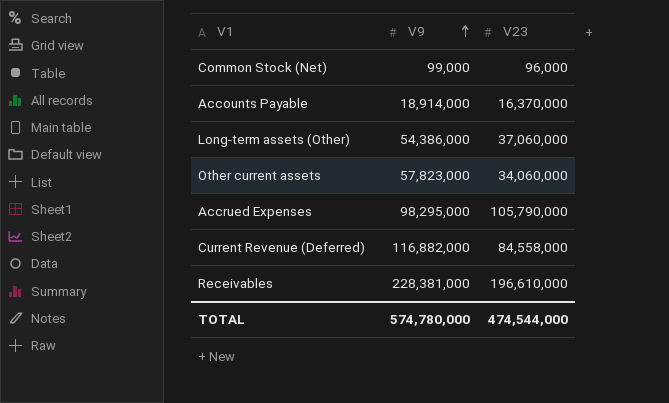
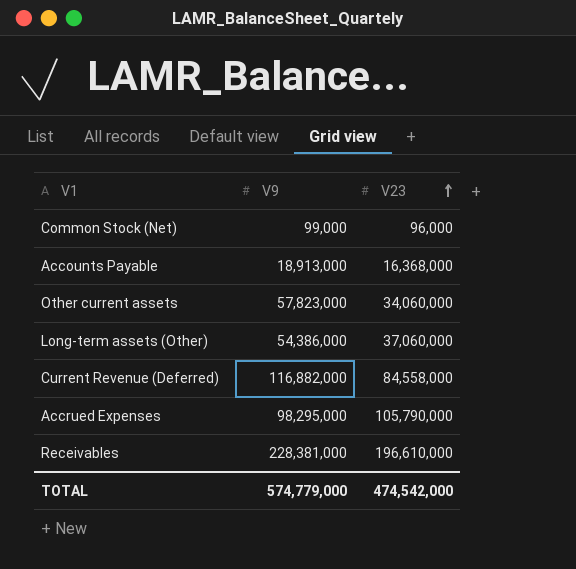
row order: V9 ascending -> V23 ascending
Accounts Payable | V9: 18,914,000 -> 18,913,000
Accounts Payable | V23: 16,370,000 -> 16,368,000
TOTAL | V9: 574,780,000 -> 574,779,000
TOTAL | V23: 474,544,000 -> 474,542,000

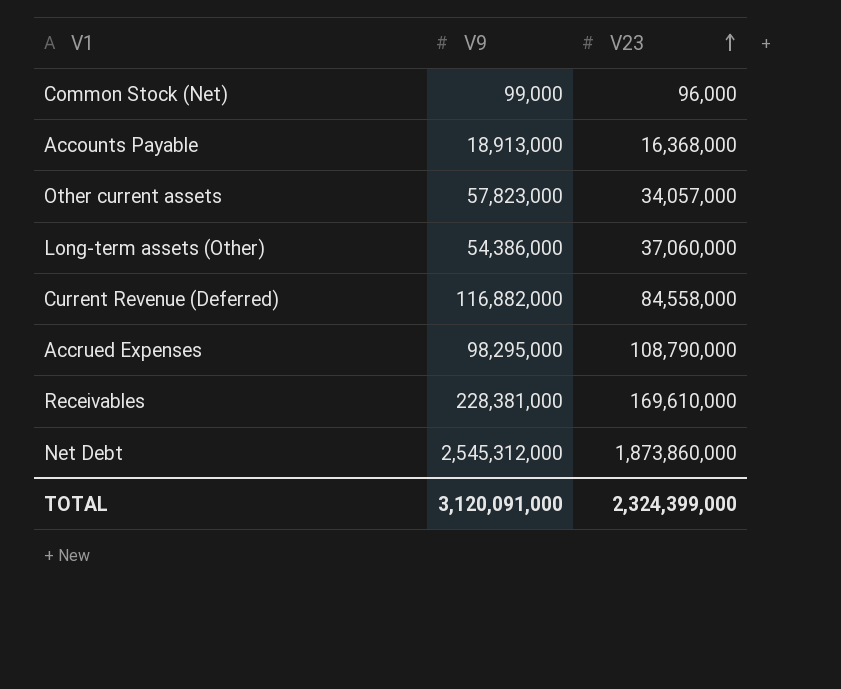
Other current assets | V23: 34,060,000 -> 34,057,000
Accrued Expenses | V23: 105,790,000 -> 108,790,000
Receivables | V23: 196,610,000 -> 169,610,000
row Net Debt: none -> 2,545,312,000 | 1,873,860,000
TOTAL | V9: 574,779,000 -> 3,120,091,000
TOTAL | V23: 474,542,000 -> 2,324,399,000

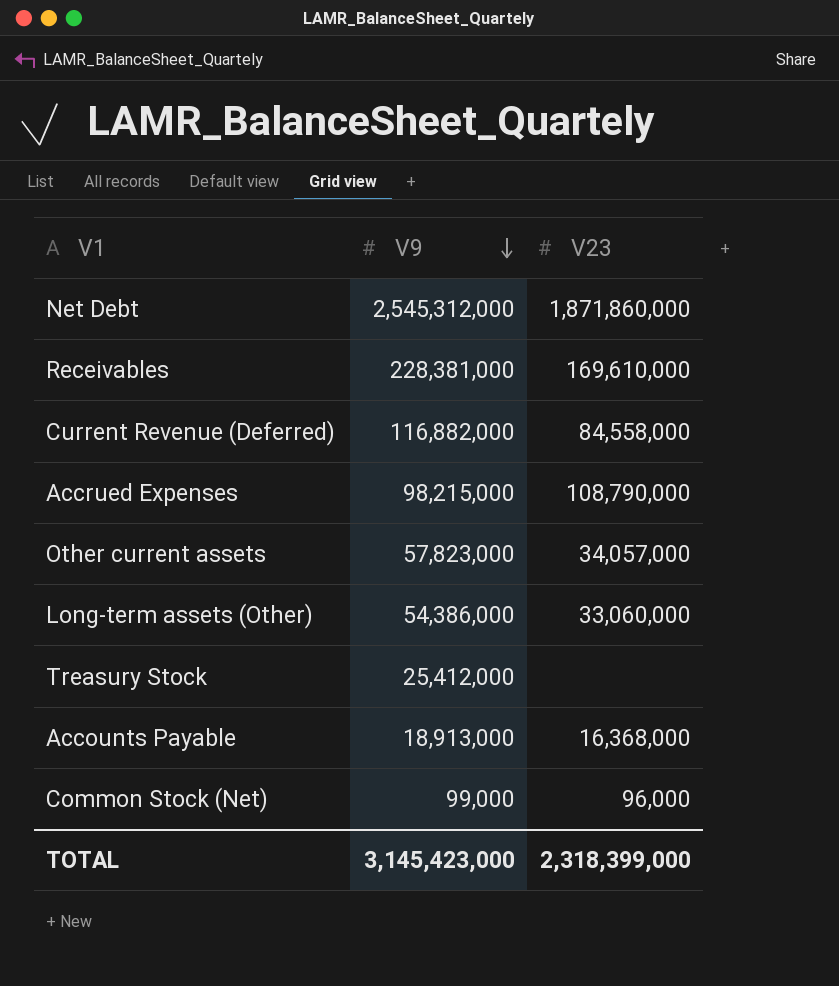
row order: V23 ascending -> V9 descending
Net Debt | V23: 1,873,860,000 -> 1,871,860,000
Accrued Expenses | V9: 98,295,000 -> 98,215,000
Long-term assets (Other) | V23: 37,060,000 -> 33,060,000
row Treasury Stock: none -> 25,412,000 | none
TOTAL | V9: 3,120,091,000 -> 3,145,423,000
TOTAL | V23: 2,324,399,000 -> 2,318,399,000

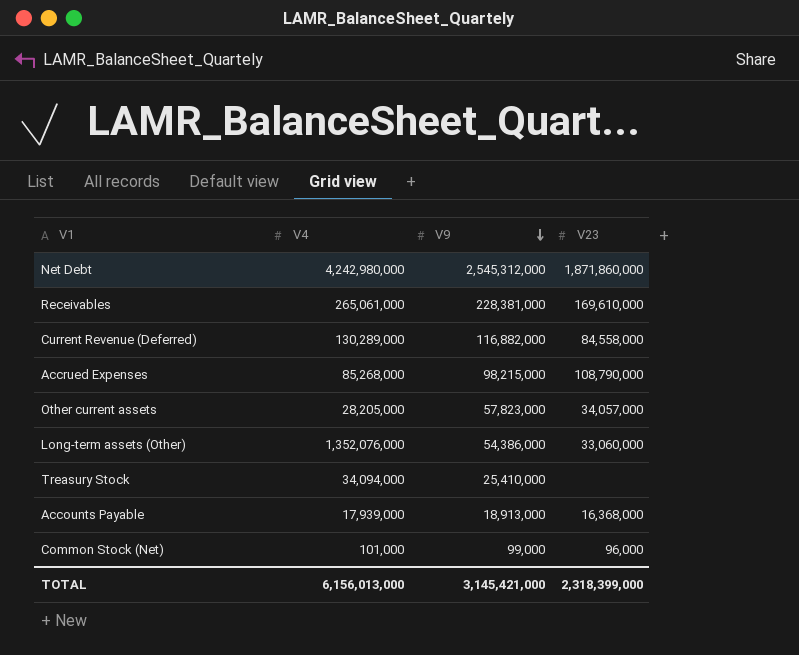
column V4 | position: none -> 2
Treasury Stock | V9: 25,412,000 -> 25,410,000
TOTAL | V9: 3,145,423,000 -> 3,145,421,000

